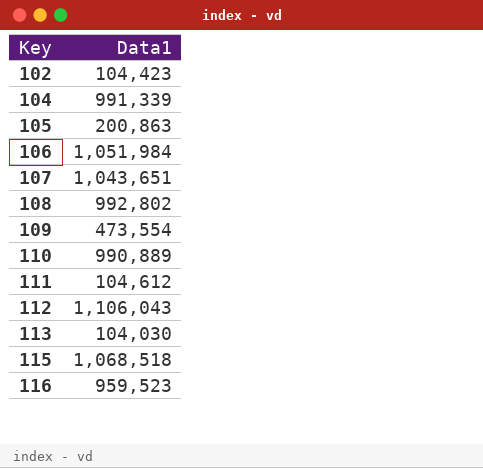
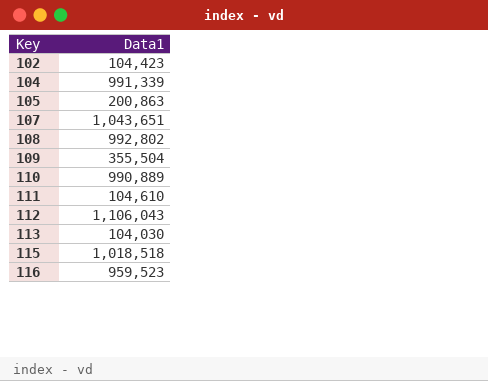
row 106: 1,051,984 -> none
109 | Data1: 473,554 -> 355,504
111 | Data1: 104,612 -> 104,610
115 | Data1: 1,068,518 -> 1,018,518

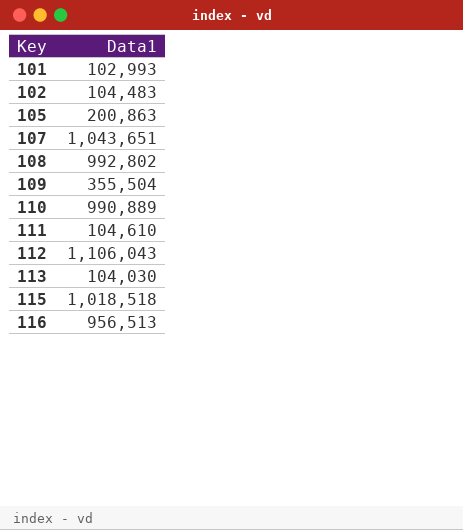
row 104: 991,339 -> none
row 101: none -> 102,993
102 | Data1: 104,423 -> 104,483
116 | Data1: 959,523 -> 956,513

